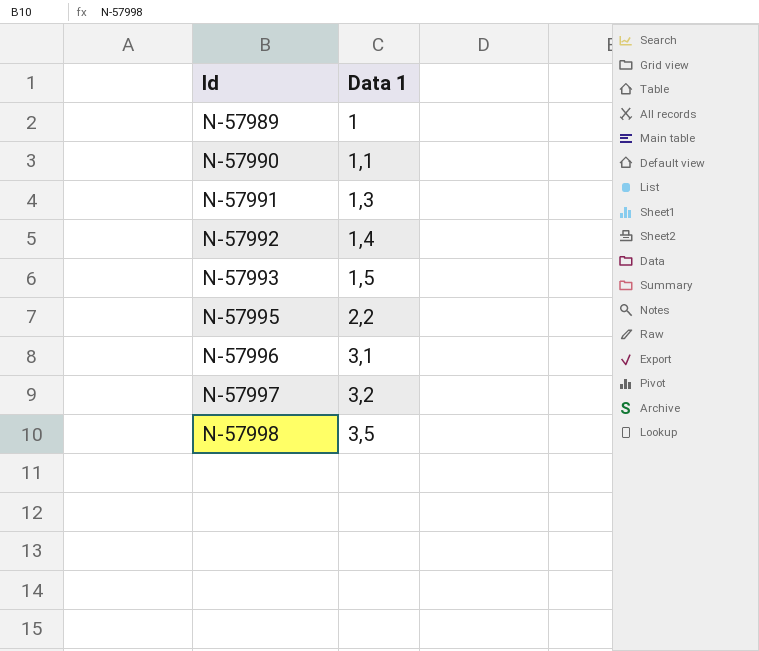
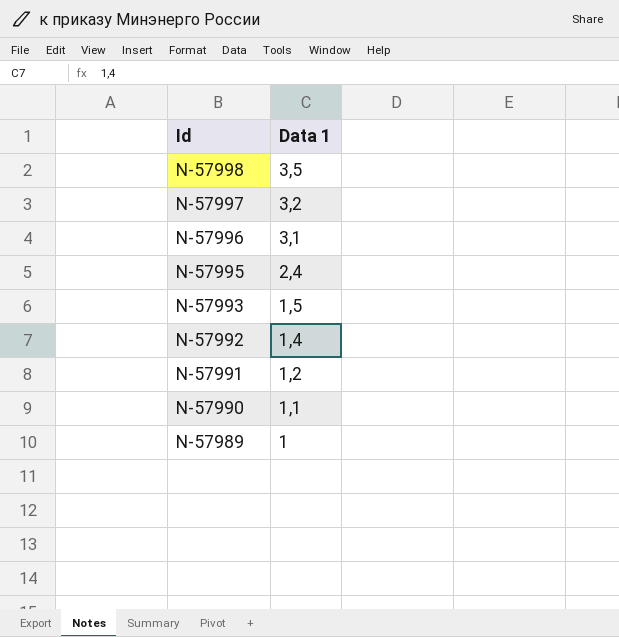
row order: Id ascending -> Id descending
N-57995 | Data 1: 2,2 -> 2,4
N-57991 | Data 1: 1,3 -> 1,2

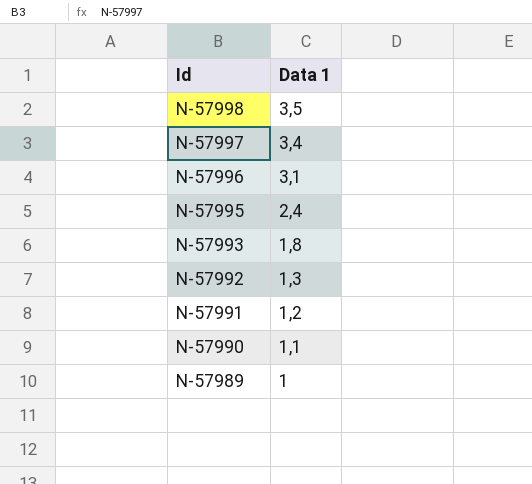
N-57997 | Data 1: 3,2 -> 3,4
N-57993 | Data 1: 1,5 -> 1,8
N-57992 | Data 1: 1,4 -> 1,3

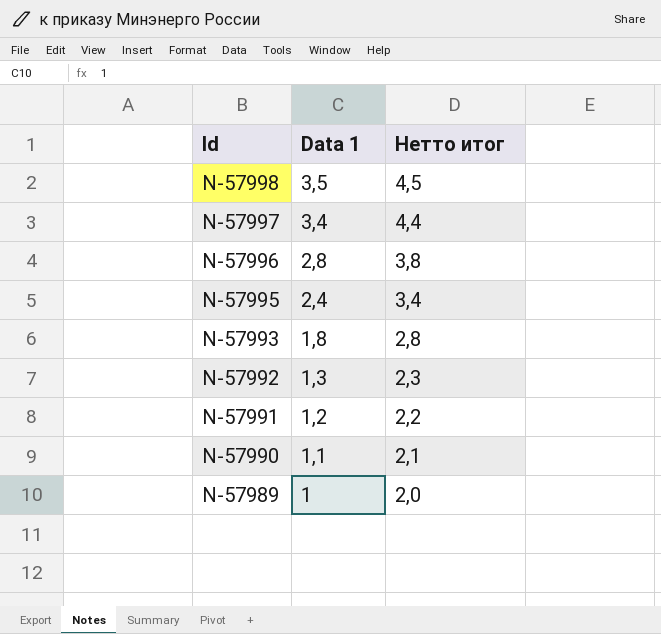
column Нетто итог | formula: none -> [Data 1] + 1
N-57996 | Data 1: 3,1 -> 2,8

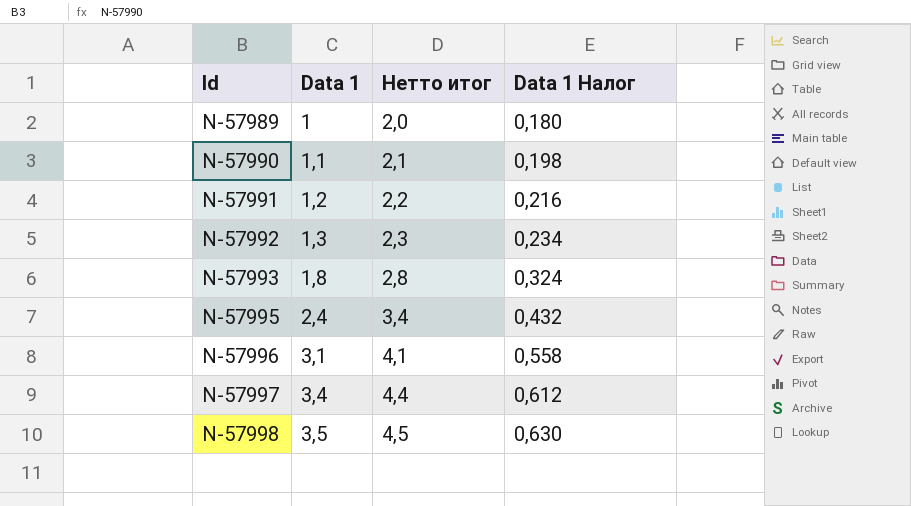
row order: Id descending -> Id ascending
column Data 1 Налог | formula: none -> [Data 1] * 0,18
N-57996 | Data 1: 2,8 -> 3,1
N-57996 | Нетто итог: 3,8 -> 4,1

